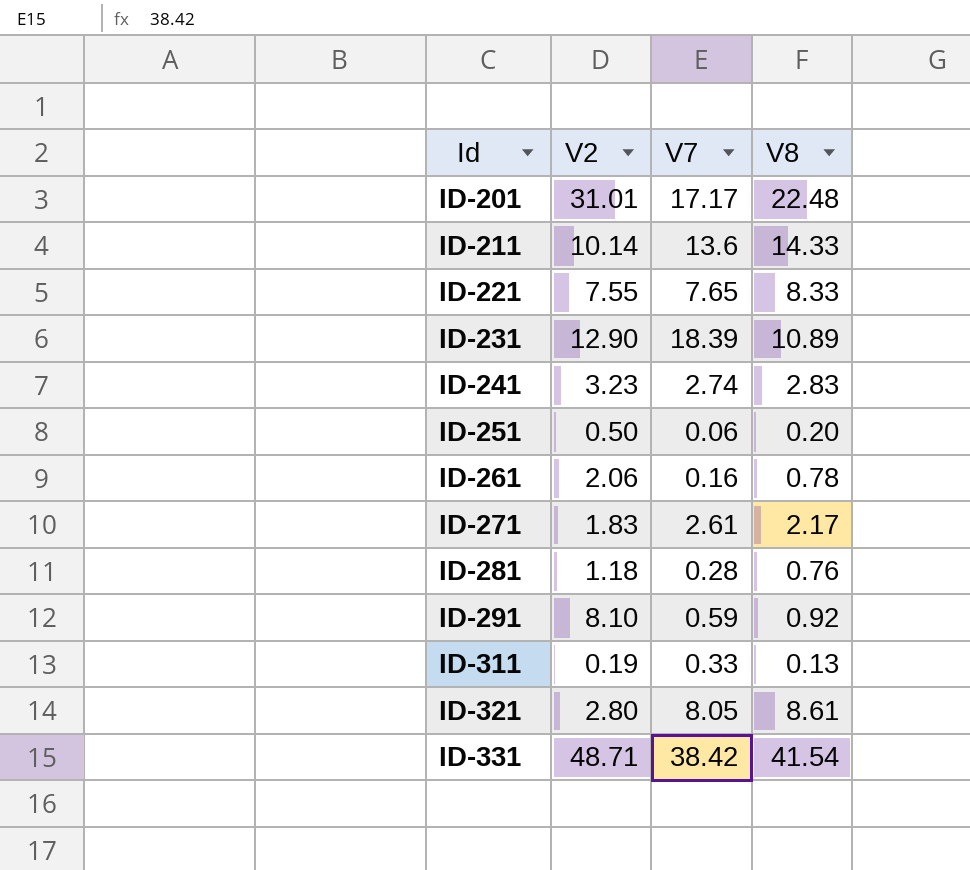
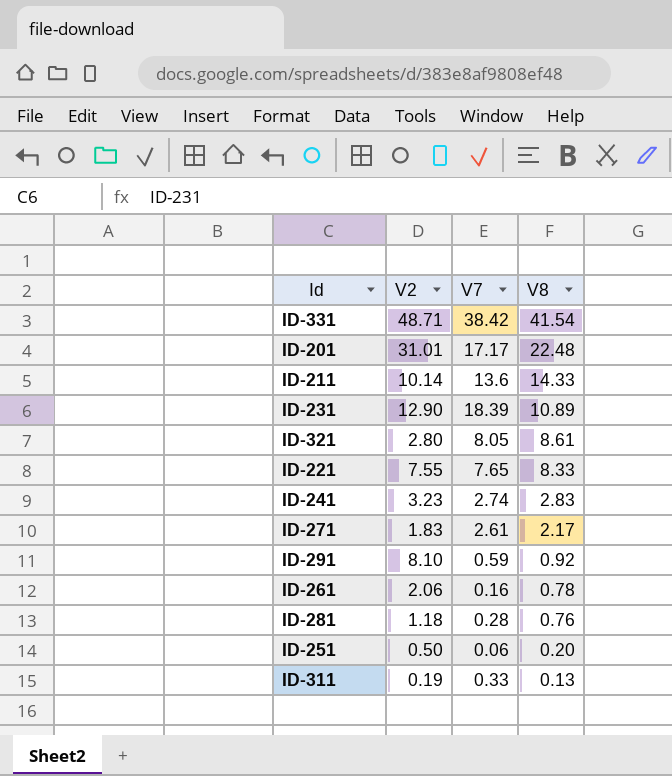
row order: Id ascending -> V8 descending

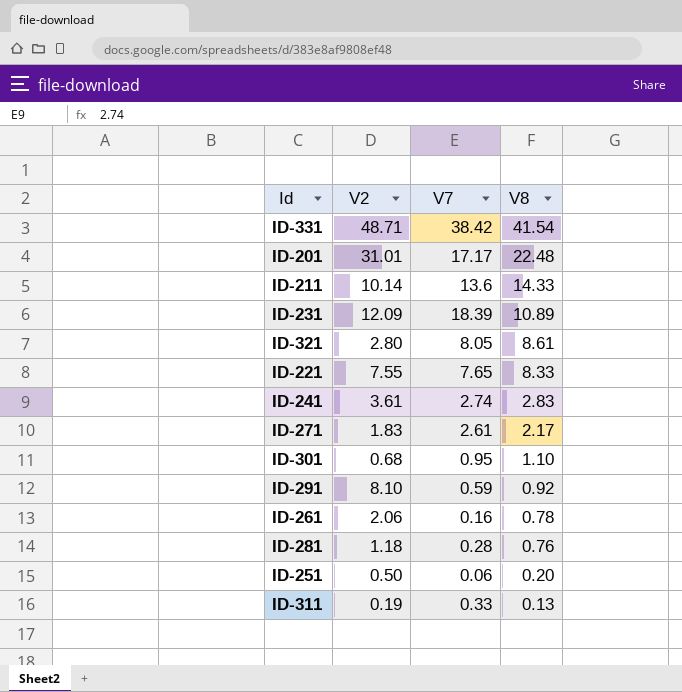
ID-231 | V2: 12.90 -> 12.09
ID-241 | V2: 3.23 -> 3.61
row ID-301: none -> 0.68 | 0.95 | 1.10

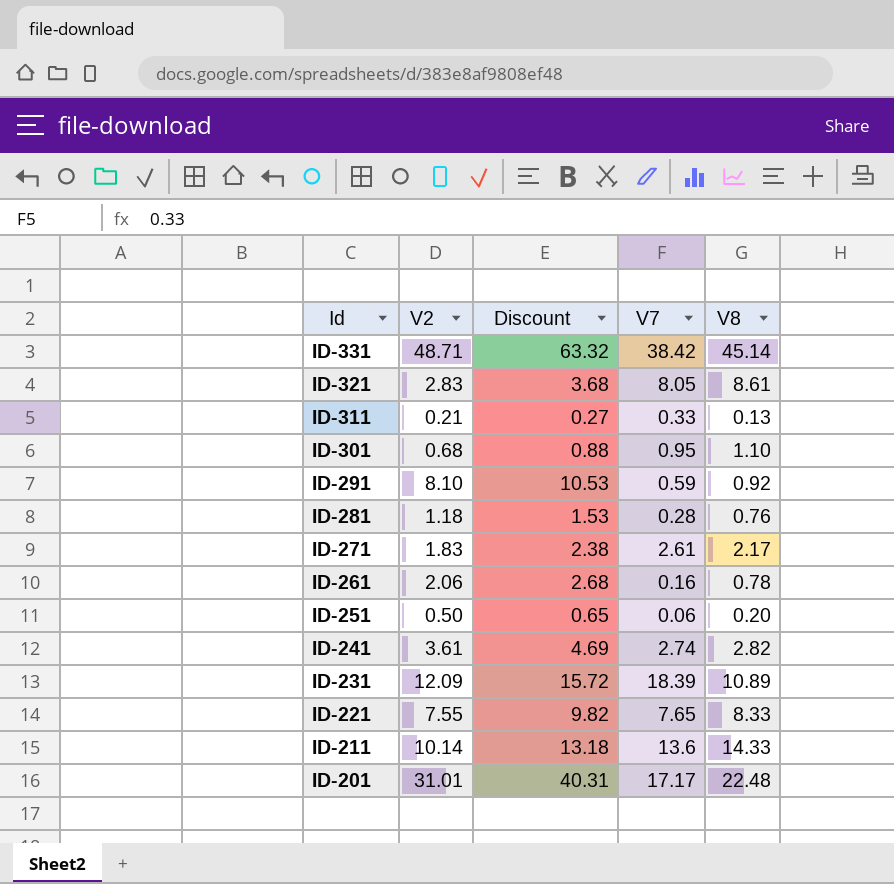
row order: V8 descending -> Id descending
column Discount | formula: none -> [V2] * 1.3
ID-331 | V8: 41.54 -> 45.14
ID-321 | V2: 2.80 -> 2.83
ID-311 | V2: 0.19 -> 0.21
ID-241 | V8: 2.83 -> 2.82

